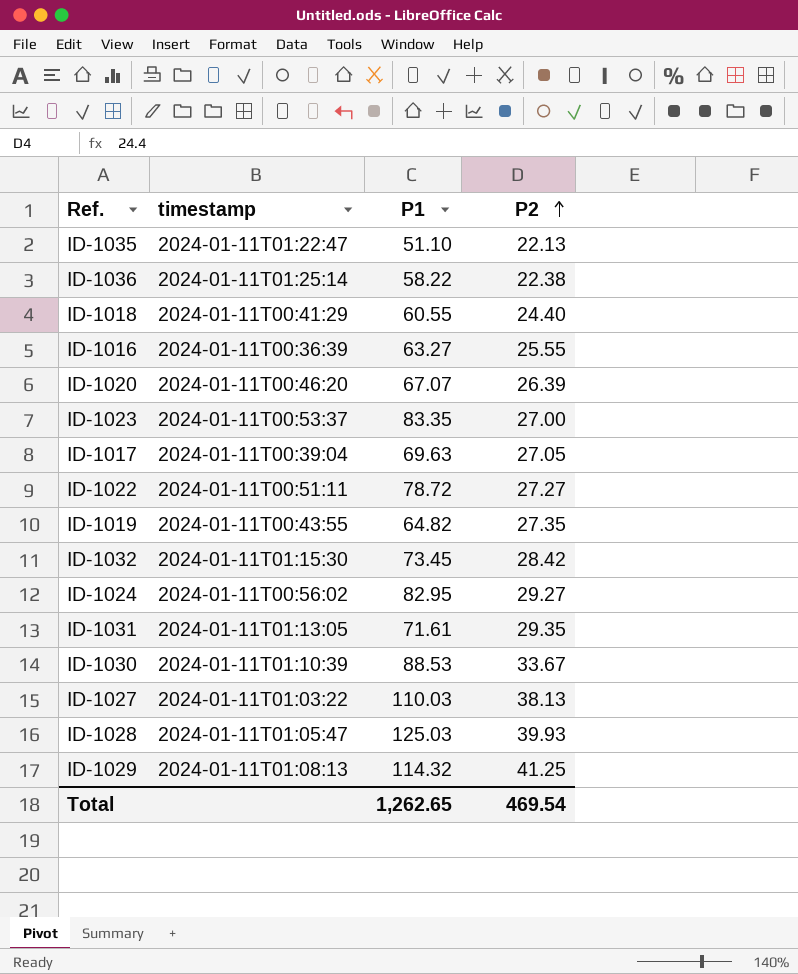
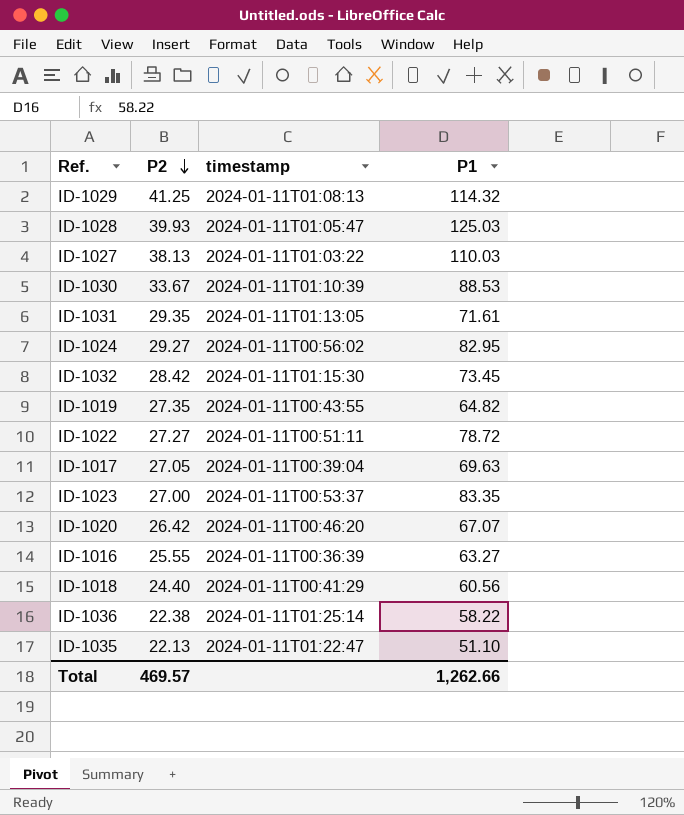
row order: P2 ascending -> P2 descending
column P2 | position: 4 -> 2
ID-1020 | P2: 26.39 -> 26.42
ID-1018 | P1: 60.55 -> 60.56
Total | P2: 469.54 -> 469.57
Total | P1: 1,262.65 -> 1,262.66

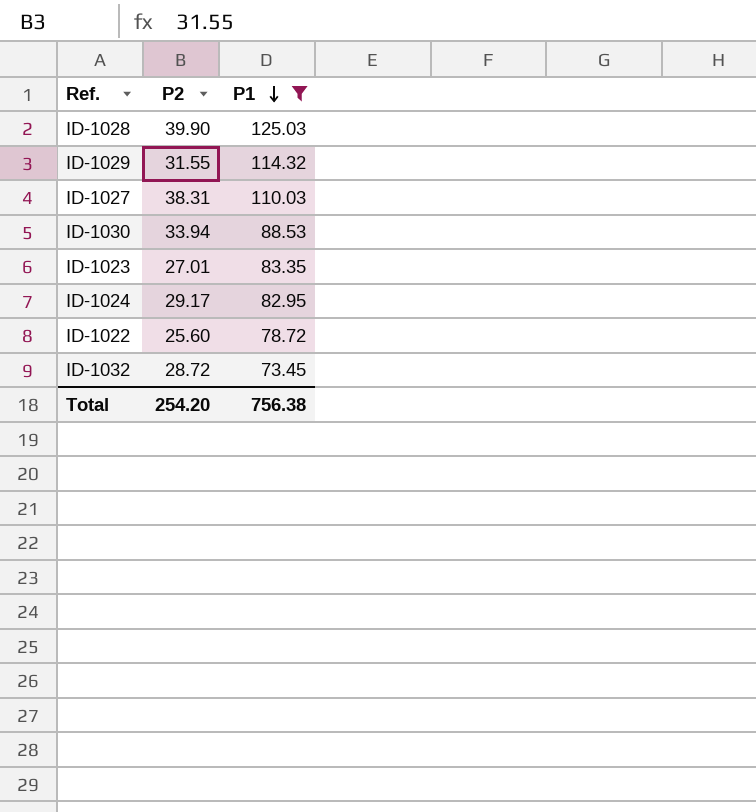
filter: none -> P1 >= 73.45
row order: P2 descending -> P1 descending
column timestamp | position: 3 -> none
ID-1028 | P2: 39.93 -> 39.90
ID-1029 | P2: 41.25 -> 31.55
ID-1027 | P2: 38.13 -> 38.31
ID-1030 | P2: 33.67 -> 33.94
ID-1023 | P2: 27.00 -> 27.01
ID-1024 | P2: 29.27 -> 29.17
ID-1022 | P2: 27.27 -> 25.60
ID-1032 | P2: 28.42 -> 28.72
Total | P2: 469.57 -> 254.20
Total | P1: 1,262.66 -> 756.38

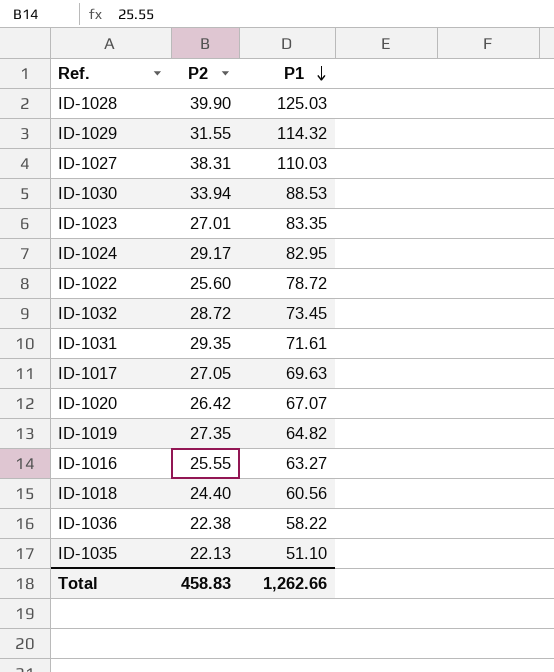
filter: P1 >= 73.45 -> none
Total | P2: 254.20 -> 458.83
Total | P1: 756.38 -> 1,262.66

